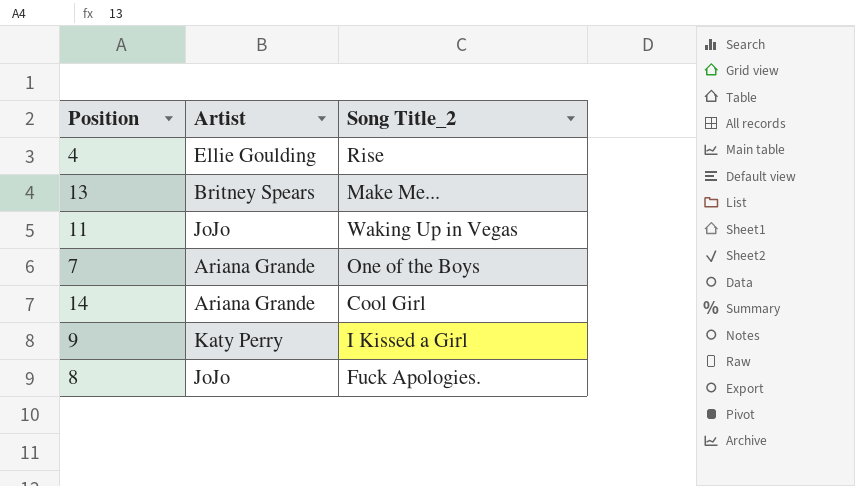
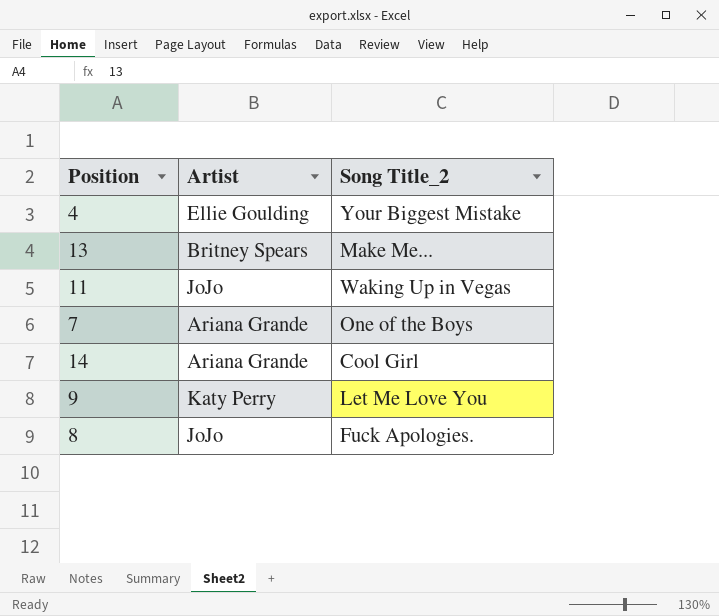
4 | Song Title_2: Rise -> Your Biggest Mistake
9 | Song Title_2: I Kissed a Girl -> Let Me Love You

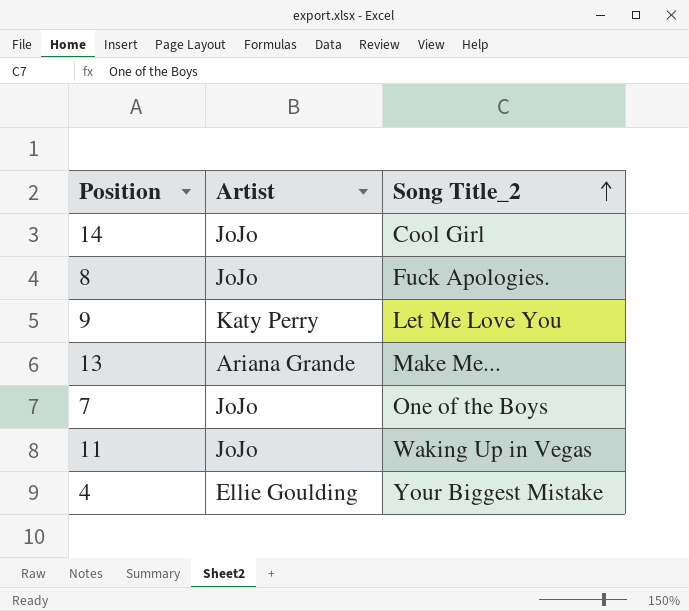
row order: none -> Song Title_2 ascending
14 | Artist: Ariana Grande -> JoJo
13 | Artist: Britney Spears -> Ariana Grande
7 | Artist: Ariana Grande -> JoJo

